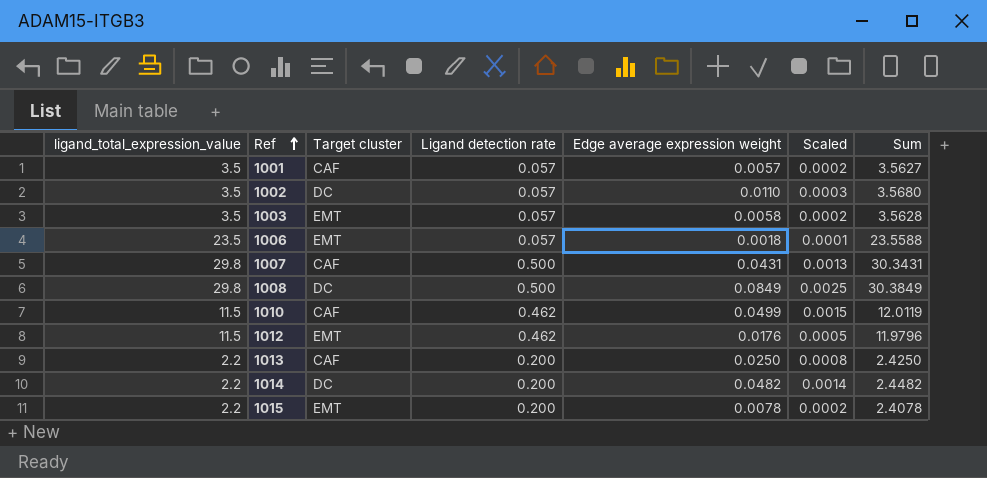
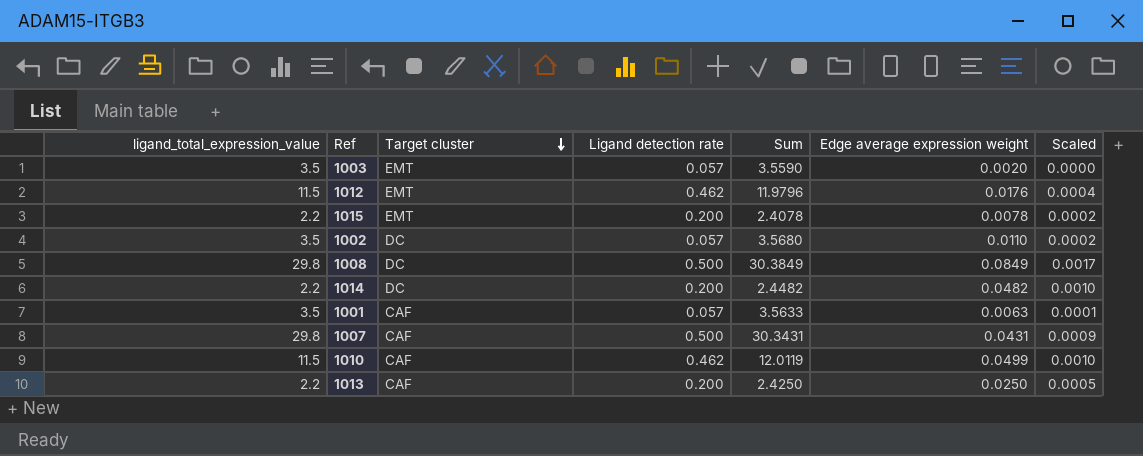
row order: Ref ascending -> Target cluster descending
column Sum | position: 7 -> 5
column Scaled | formula: [Edge average expression weight] * 0.03 -> [Edge average expression weight] * 0.02
row 1006: 23.5 | EMT | 0.057 | 0.0018 | 0.0001 | 23.5588 -> none
1003 | Sum: 3.5628 -> 3.5590
1003 | Edge average expression weight: 0.0058 -> 0.0020
1001 | Sum: 3.5627 -> 3.5633
1001 | Edge average expression weight: 0.0057 -> 0.0063

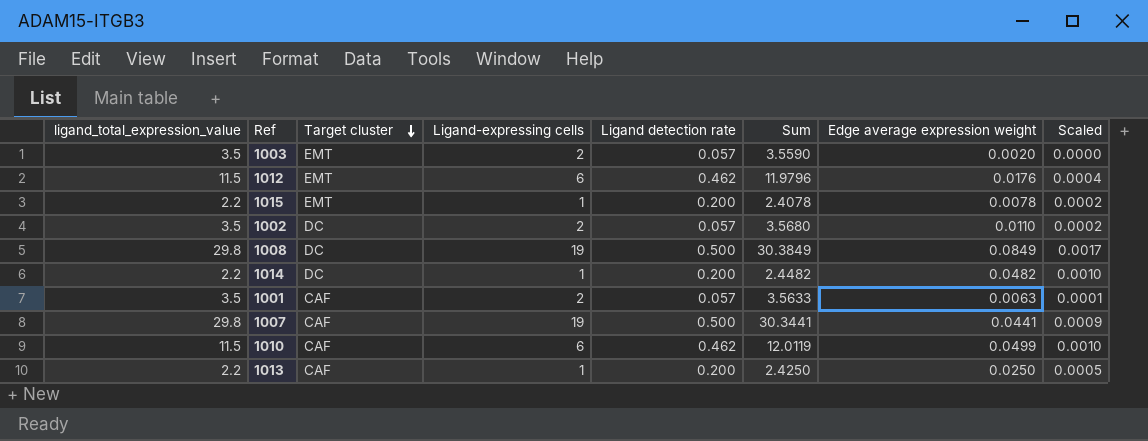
column Ligand-expressing cells | position: none -> 4
1007 | Sum: 30.3431 -> 30.3441
1007 | Edge average expression weight: 0.0431 -> 0.0441

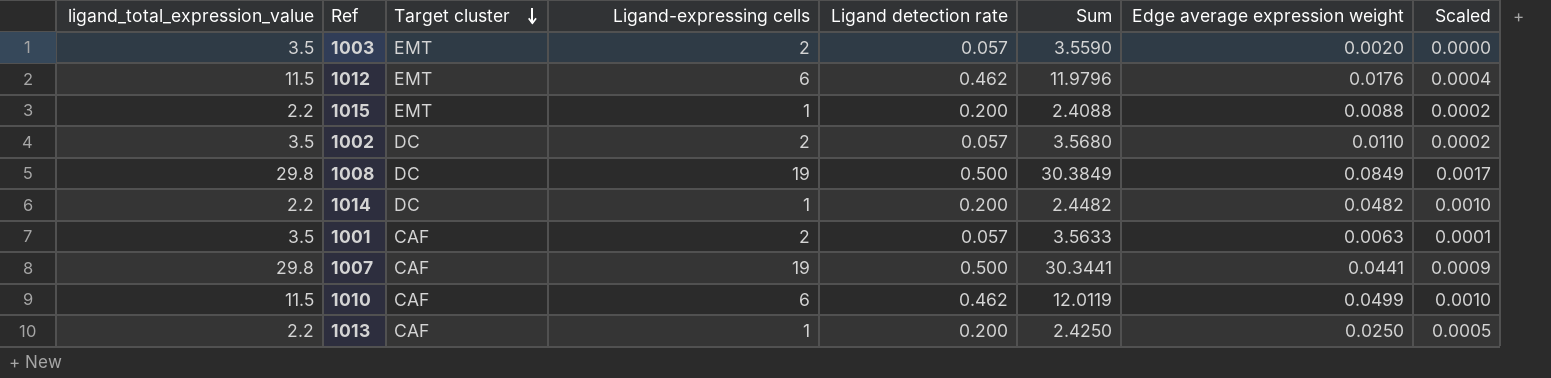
1015 | Sum: 2.4078 -> 2.4088
1015 | Edge average expression weight: 0.0078 -> 0.0088

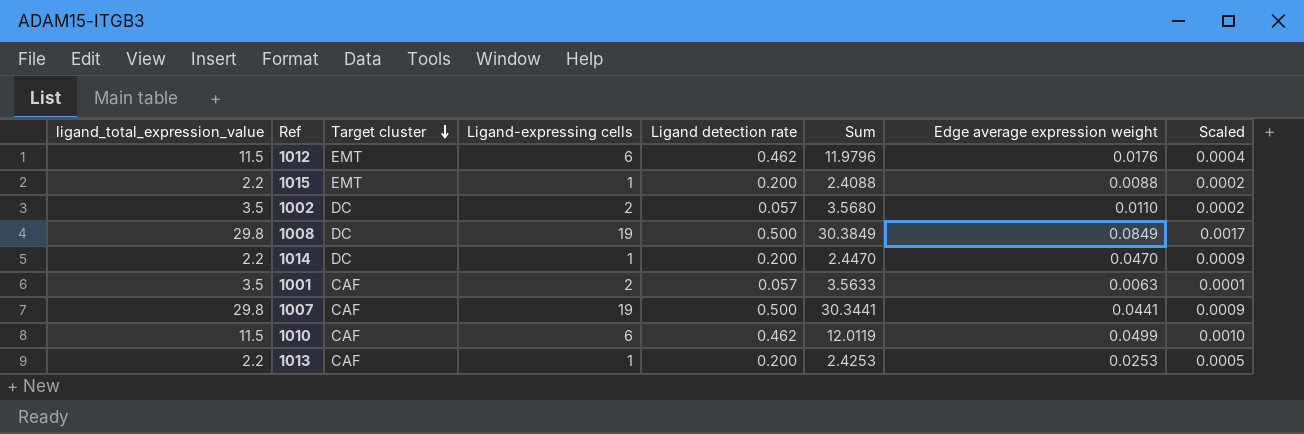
row 1003: 3.5 | EMT | 2 | 0.057 | 3.5590 | 0.0020 | 0.0000 -> none
1014 | Sum: 2.4482 -> 2.4470
1014 | Edge average expression weight: 0.0482 -> 0.0470
1014 | Scaled: 0.0010 -> 0.0009
1013 | Sum: 2.4250 -> 2.4253
1013 | Edge average expression weight: 0.0250 -> 0.0253

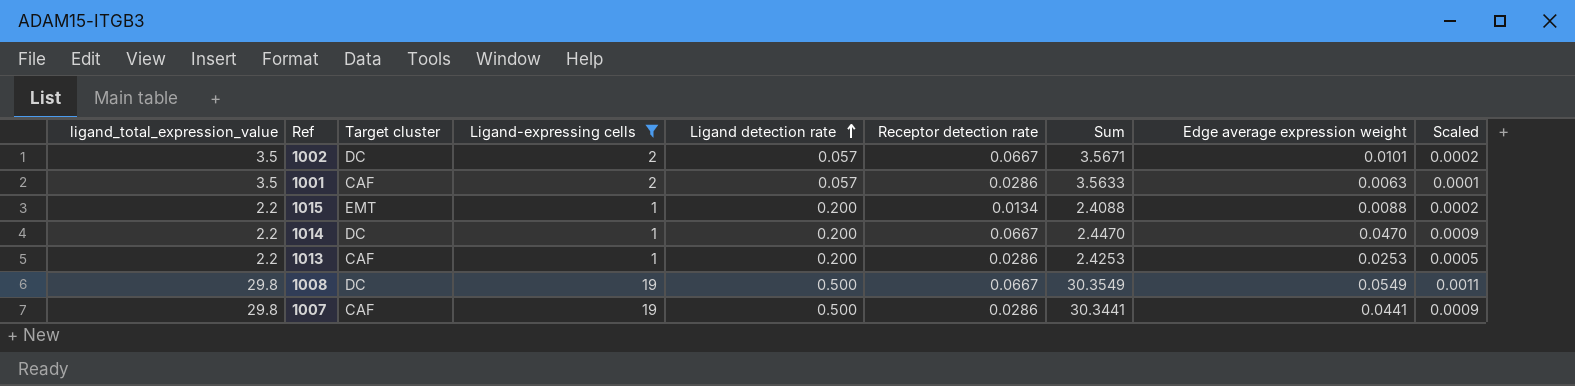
filter: none -> Ligand-expressing cells != 6
row order: Target cluster descending -> Ligand detection rate ascending
column Receptor detection rate | position: none -> 6
1002 | Sum: 3.5680 -> 3.5671
1002 | Edge average expression weight: 0.0110 -> 0.0101
1008 | Sum: 30.3849 -> 30.3549
1008 | Edge average expression weight: 0.0849 -> 0.0549
1008 | Scaled: 0.0017 -> 0.0011

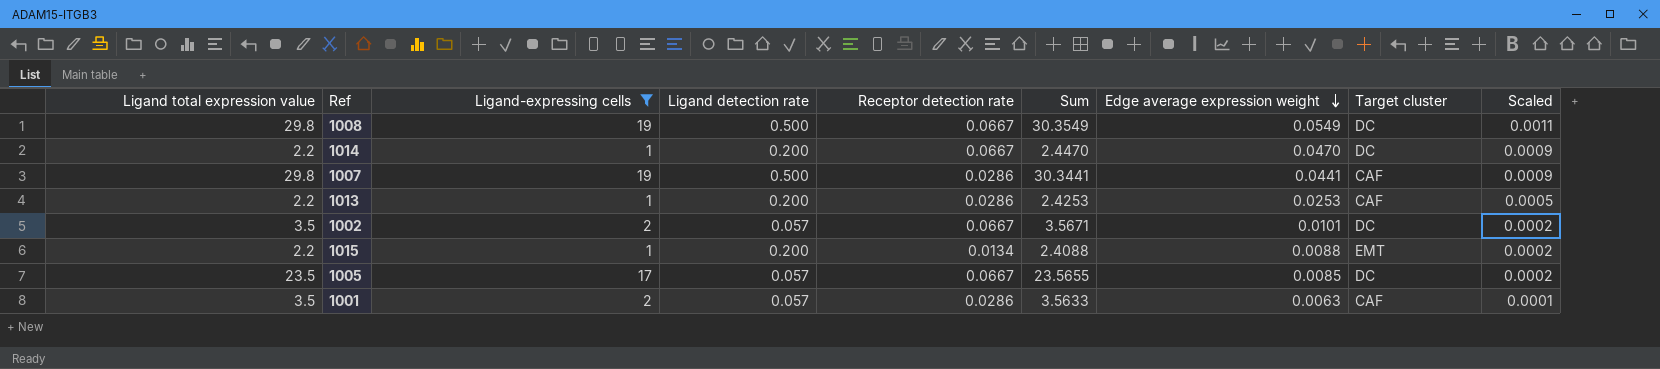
row order: Ligand detection rate ascending -> Edge average expression weight descending
column name: ligand_total_expression_value -> Ligand total expression value
column Target cluster | position: 3 -> 8
row 1005: none -> 23.5 | 17 | 0.057 | 0.0667 | 23.5655 | 0.0085 | DC | 0.0002

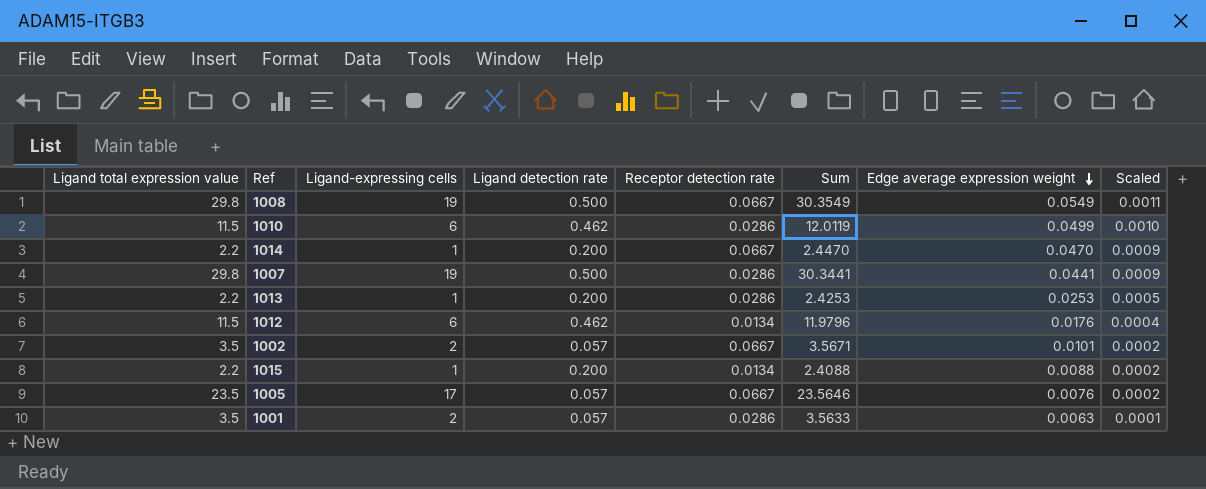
filter: Ligand-expressing cells != 6 -> none
column Target cluster | position: 8 -> none
1005 | Sum: 23.5655 -> 23.5646
1005 | Edge average expression weight: 0.0085 -> 0.0076

